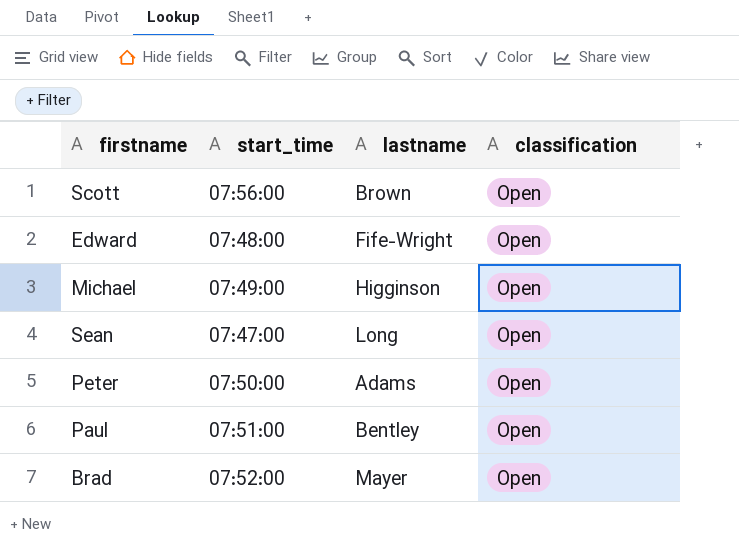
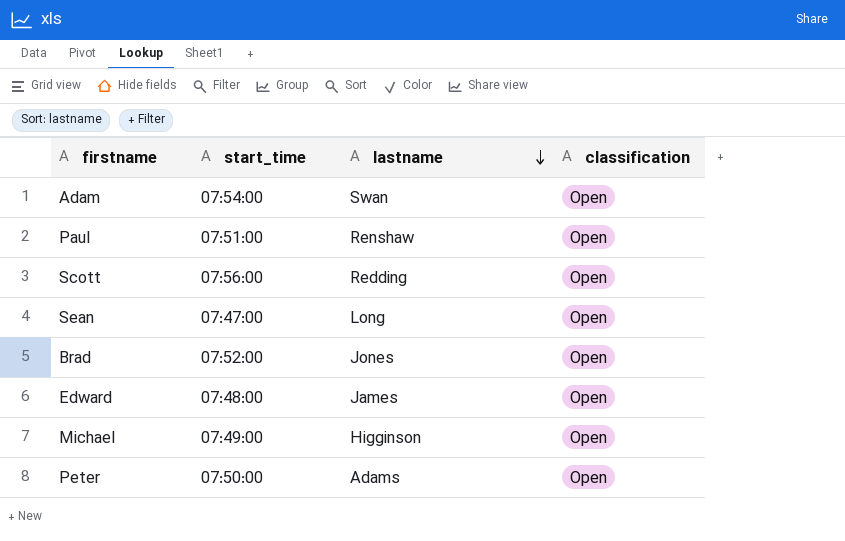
row order: none -> lastname descending
row Adam: none -> 07:54:00 | Swan | Open
Paul | lastname: Bentley -> Renshaw
Scott | lastname: Brown -> Redding
Brad | lastname: Mayer -> Jones
Edward | lastname: Fife-Wright -> James

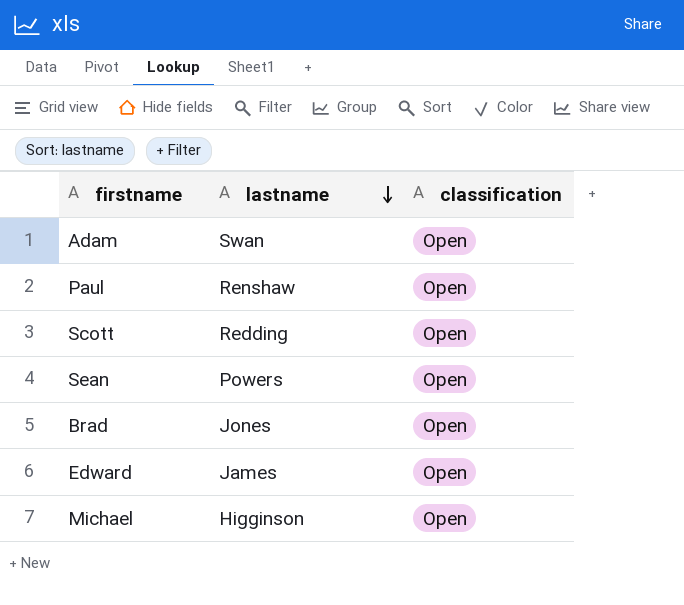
column start_time | position: 2 -> none
row Peter: 07:50:00 | Adams | Open -> none
Sean | lastname: Long -> Powers

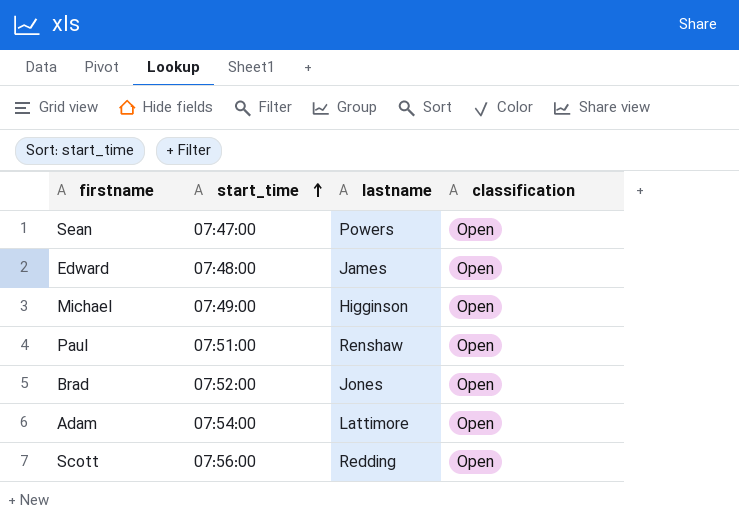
row order: lastname descending -> start_time ascending
column start_time | position: none -> 2
Adam | lastname: Swan -> Lattimore

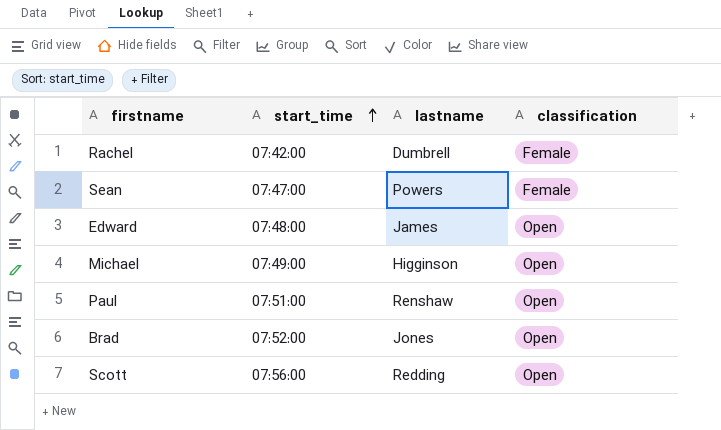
row Adam: 07:54:00 | Lattimore | Open -> none
row Rachel: none -> 07:42:00 | Dumbrell | Female
Sean | classification: Open -> Female

